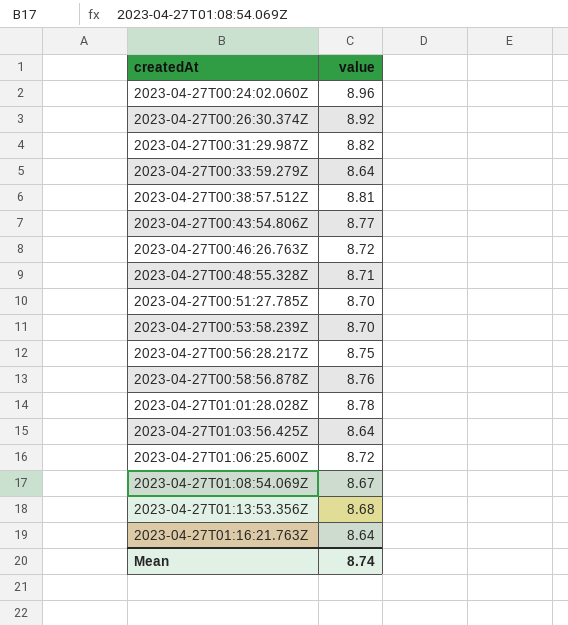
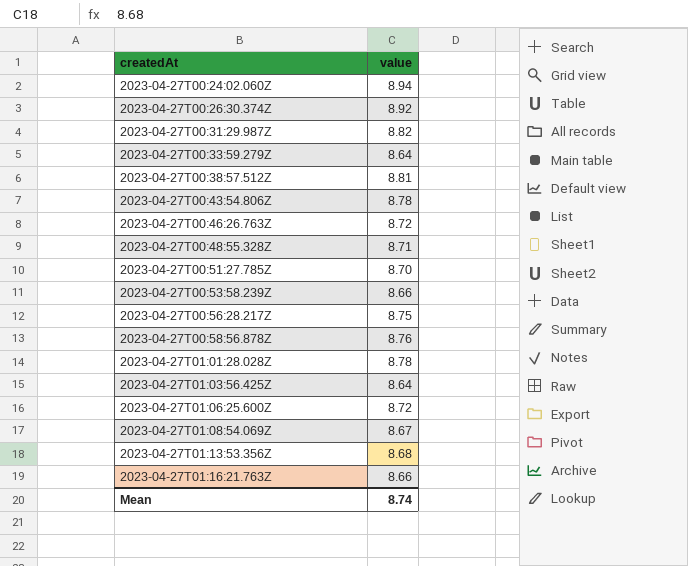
2023-04-27T00:24:02.060Z | value: 8.96 -> 8.94
2023-04-27T00:43:54.806Z | value: 8.77 -> 8.78
2023-04-27T00:53:58.239Z | value: 8.70 -> 8.66
2023-04-27T01:16:21.763Z | value: 8.64 -> 8.66

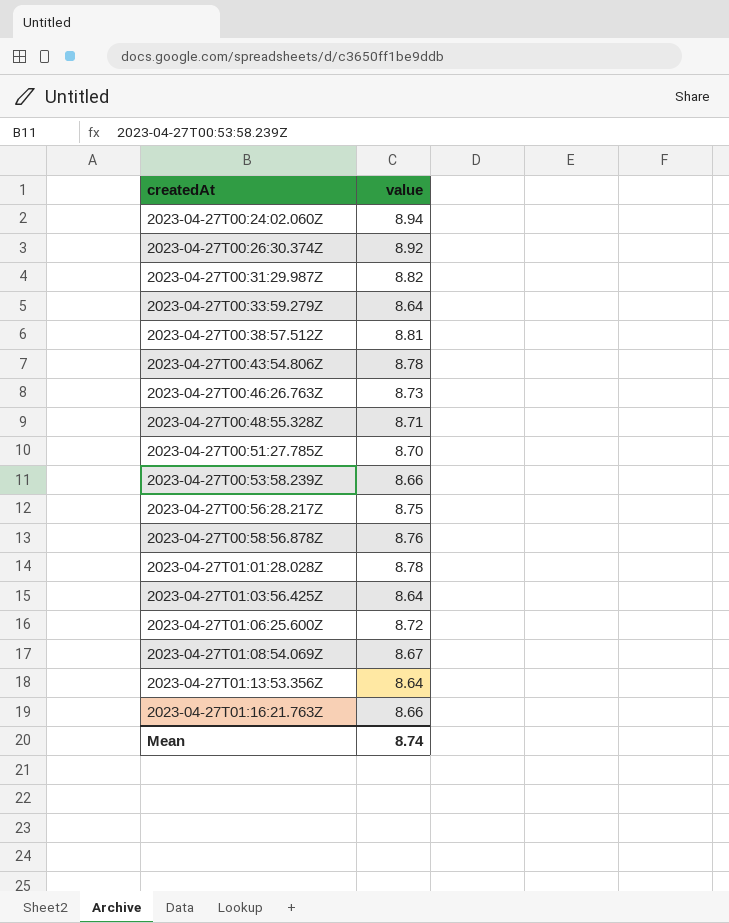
2023-04-27T00:46:26.763Z | value: 8.72 -> 8.73
2023-04-27T01:13:53.356Z | value: 8.68 -> 8.64

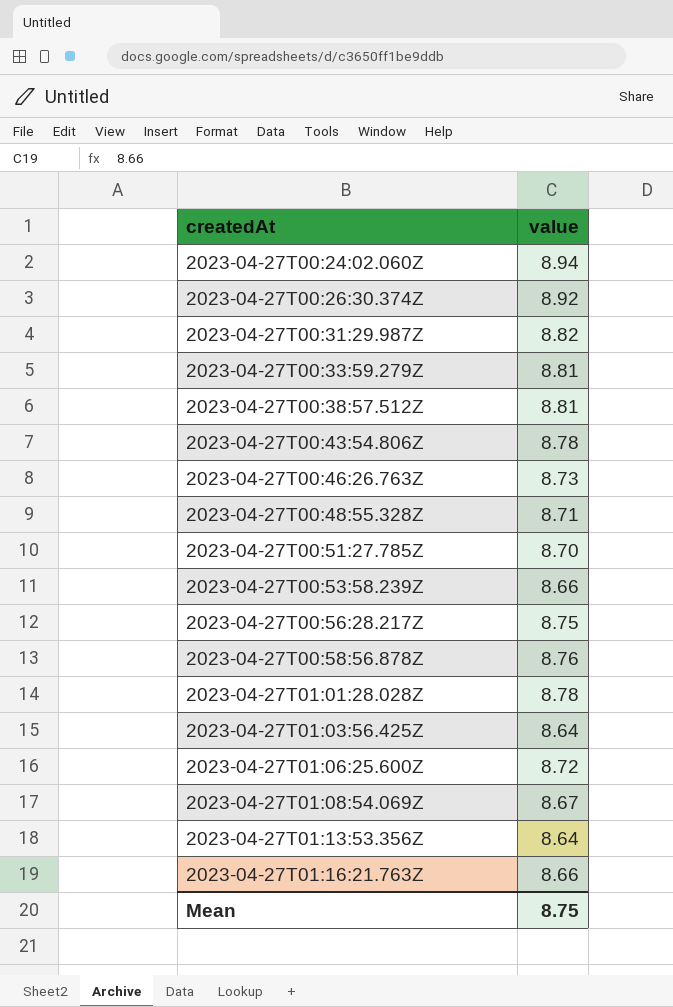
2023-04-27T00:33:59.279Z | value: 8.64 -> 8.81
Mean | value: 8.74 -> 8.75

